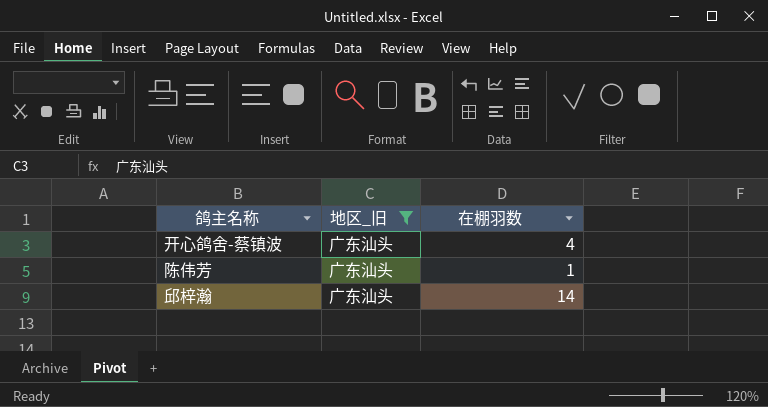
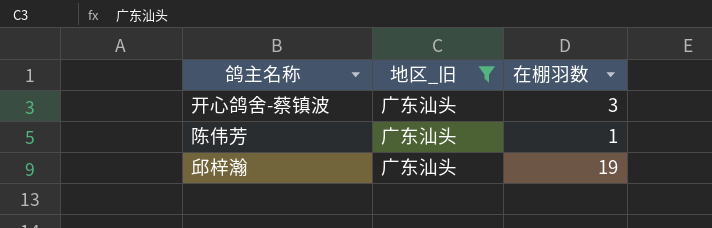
开心鸽舍-蔡镇波 | 在棚羽数: 4 -> 3
邱梓瀚 | 在棚羽数: 14 -> 19

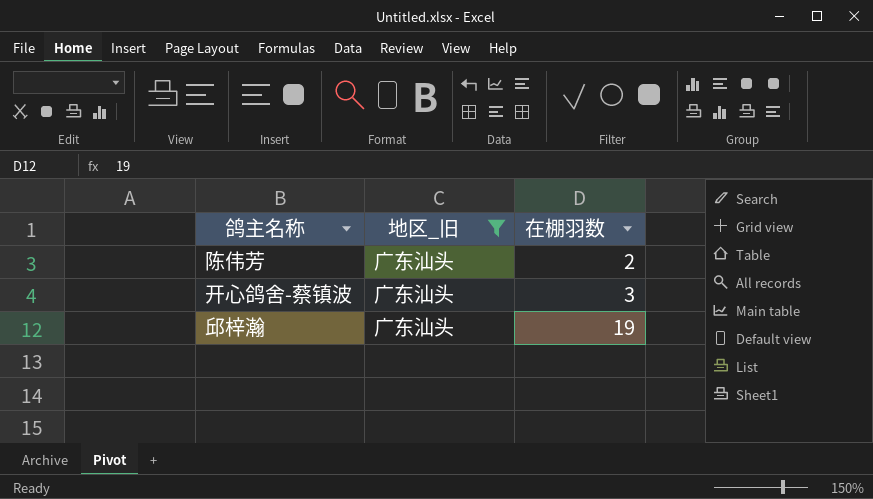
row order: none -> 在棚羽数 ascending
陈伟芳 | 在棚羽数: 1 -> 2

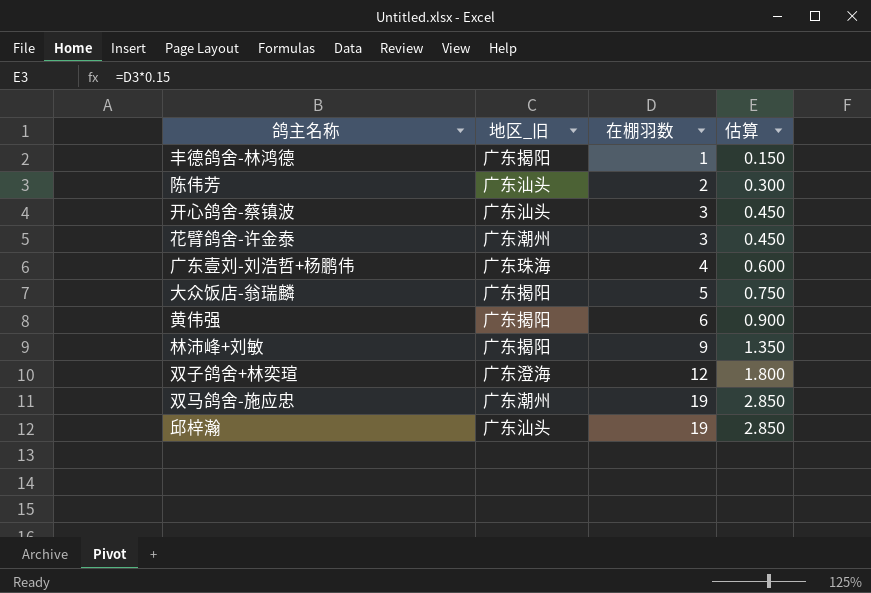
filter: 地区_旧 = 广东汕头 -> none
column 估算 | formula: none -> [在棚羽数] * 0.15

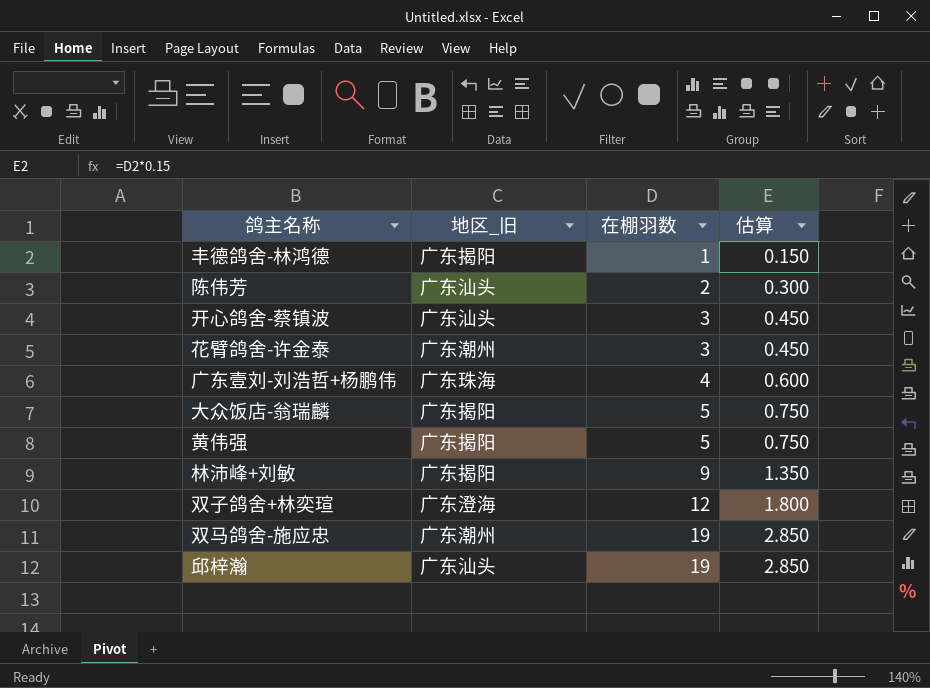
黄伟强 | 在棚羽数: 6 -> 5
黄伟强 | 估算: 0.900 -> 0.750

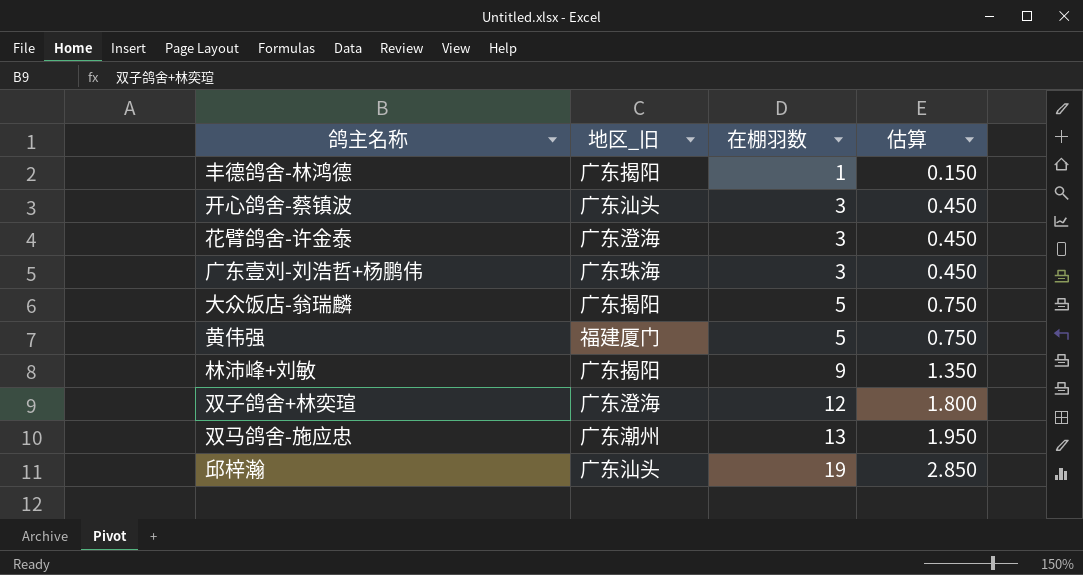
row 陈伟芳: 广东汕头 | 2 | 0.300 -> none
花臂鸽舍-许金泰 | 地区_旧: 广东潮州 -> 广东澄海
广东壹刘-刘浩哲+杨鹏伟 | 在棚羽数: 4 -> 3
广东壹刘-刘浩哲+杨鹏伟 | 估算: 0.600 -> 0.450
黄伟强 | 地区_旧: 广东揭阳 -> 福建厦门
双马鸽舍-施应忠 | 在棚羽数: 19 -> 13
双马鸽舍-施应忠 | 估算: 2.850 -> 1.950

